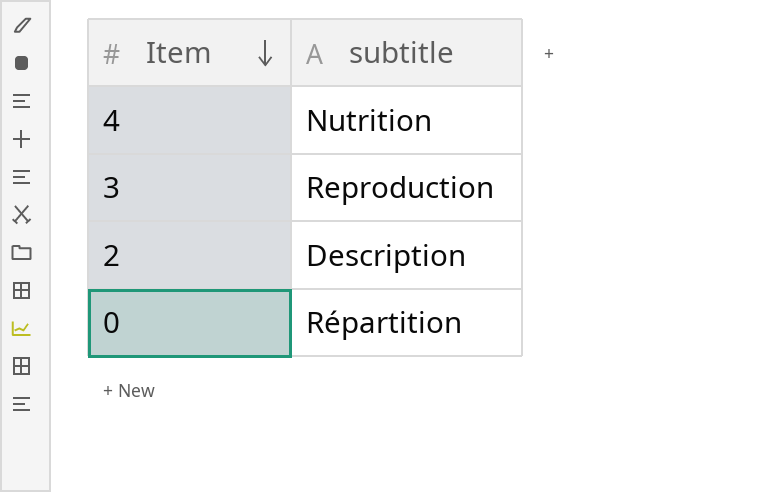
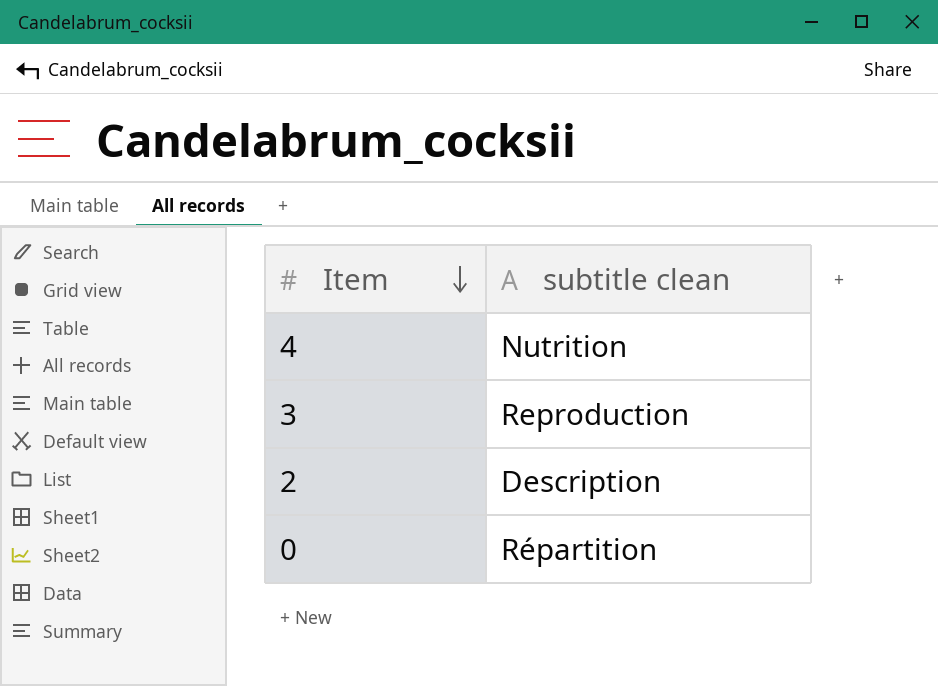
column name: subtitle -> subtitle clean

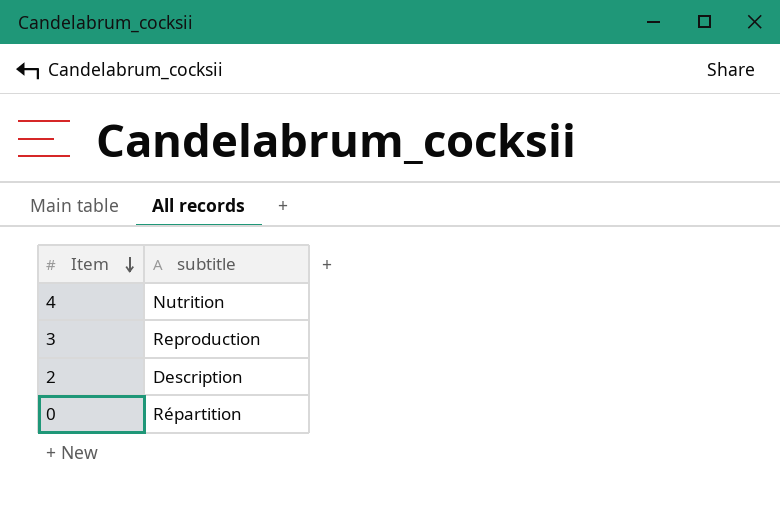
column name: subtitle clean -> subtitle

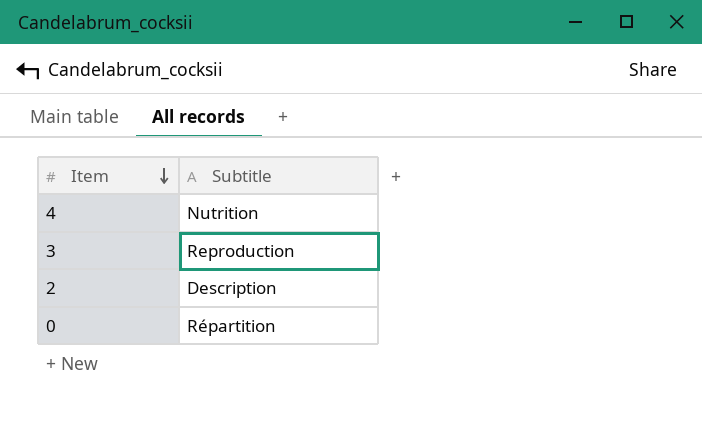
column name: subtitle -> Subtitle

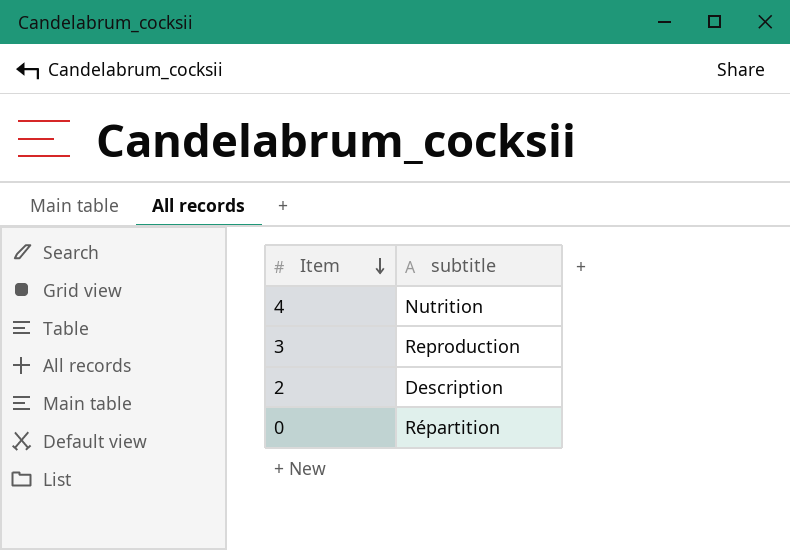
column name: Subtitle -> subtitle

